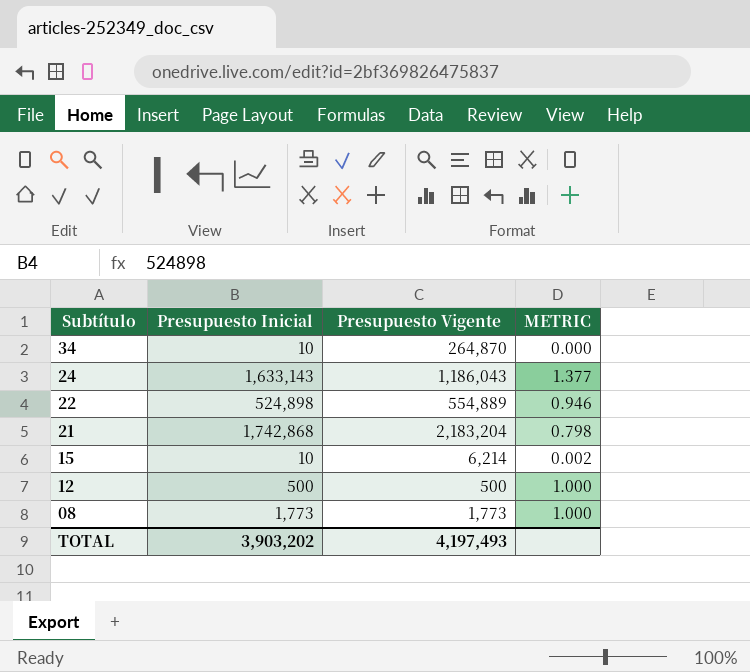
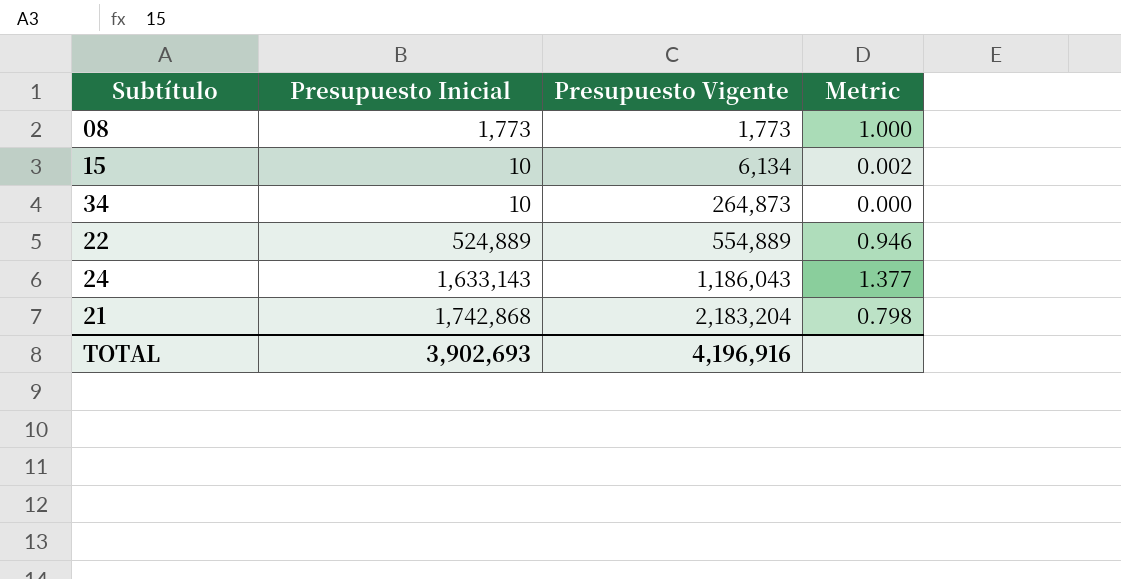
row order: Subtítulo descending -> Presupuesto Vigente ascending
column name: METRIC -> Metric
row 12: 500 | 500 | 1.000 -> none
15 | Presupuesto Vigente: 6,214 -> 6,134
34 | Presupuesto Vigente: 264,870 -> 264,873
22 | Presupuesto Inicial: 524,898 -> 524,889
TOTAL | Presupuesto Inicial: 3,903,202 -> 3,902,693
TOTAL | Presupuesto Vigente: 4,197,493 -> 4,196,916

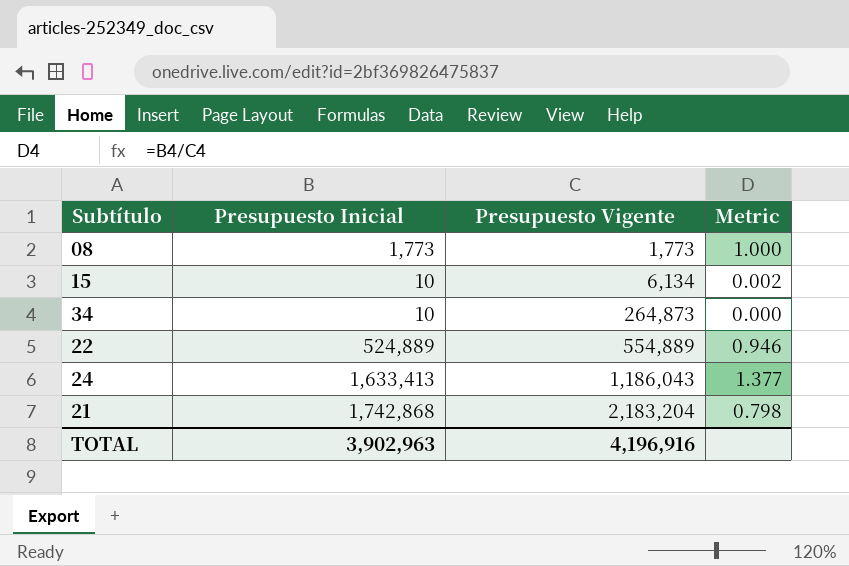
24 | Presupuesto Inicial: 1,633,143 -> 1,633,413
TOTAL | Presupuesto Inicial: 3,902,693 -> 3,902,963

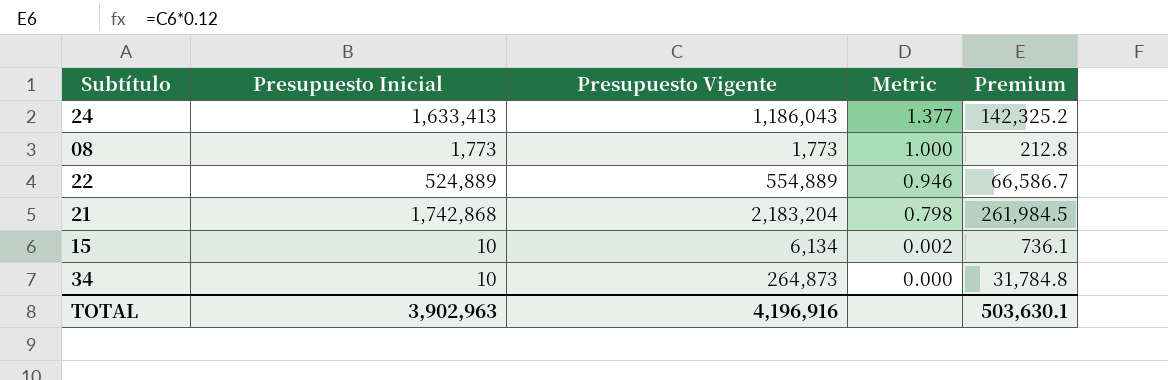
row order: Presupuesto Vigente ascending -> Metric descending
column Premium | formula: none -> [Presupuesto Vigente] * 0.12

